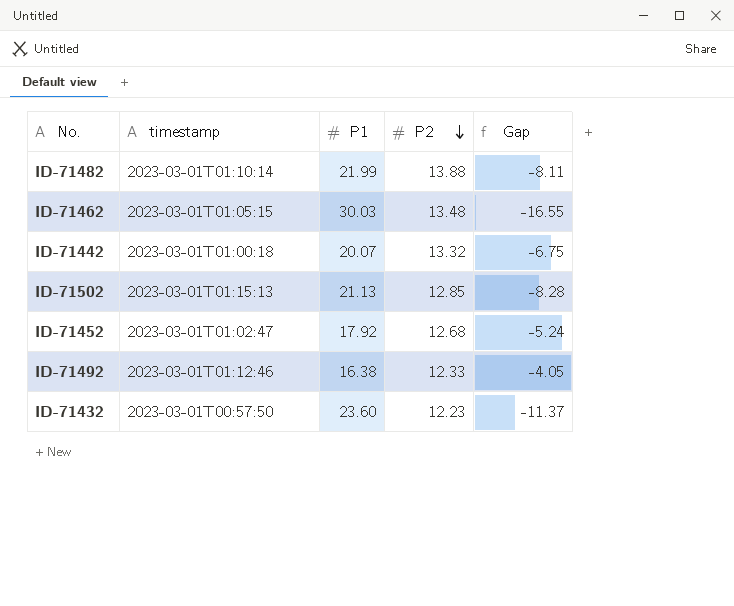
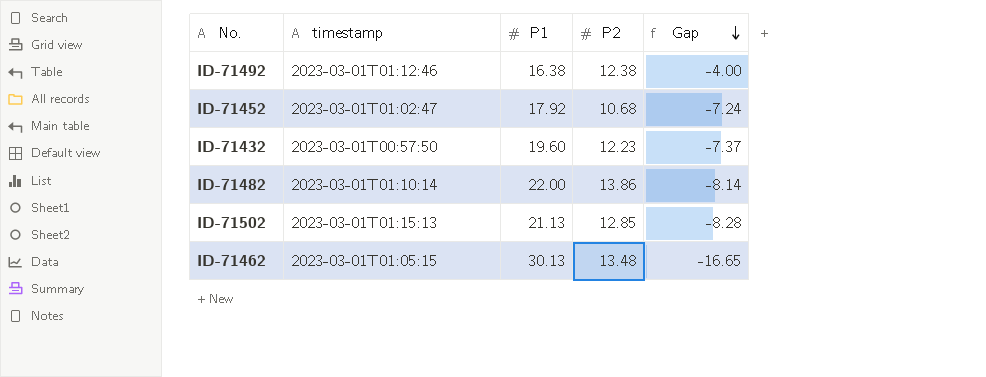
row order: P2 descending -> Gap descending
row ID-71442: 2023-03-01T01:00:18 | 20.07 | 13.32 | -6.75 -> none
ID-71492 | P2: 12.33 -> 12.38
ID-71492 | Gap: -4.05 -> -4.00
ID-71452 | P2: 12.68 -> 10.68
ID-71452 | Gap: -5.24 -> -7.24
ID-71432 | P1: 23.60 -> 19.60
ID-71432 | Gap: -11.37 -> -7.37
ID-71482 | P1: 21.99 -> 22.00
ID-71482 | P2: 13.88 -> 13.86
ID-71482 | Gap: -8.11 -> -8.14
ID-71462 | P1: 30.03 -> 30.13
ID-71462 | Gap: -16.55 -> -16.65

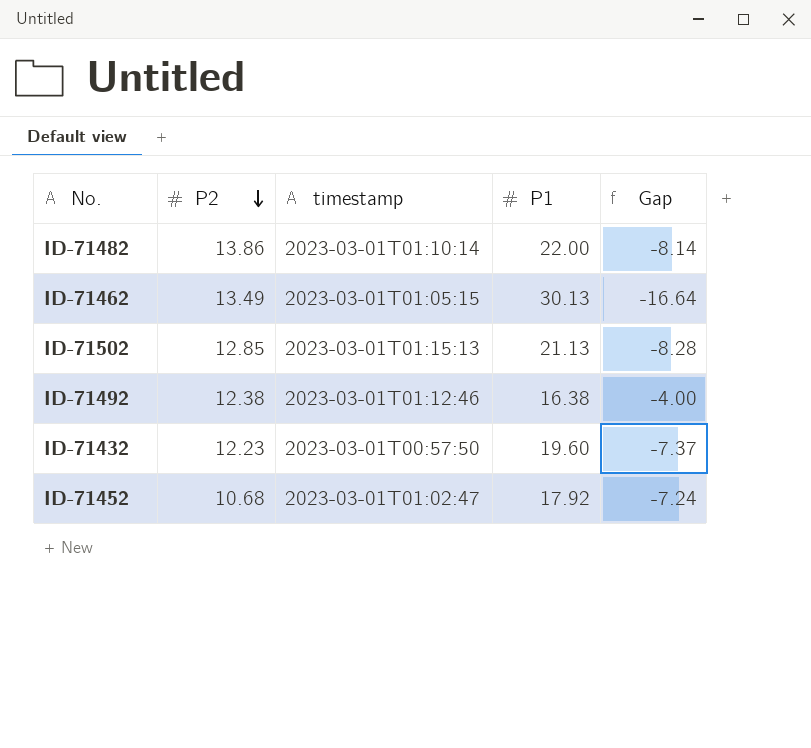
row order: Gap descending -> P2 descending
column P2 | position: 4 -> 2
ID-71462 | P2: 13.48 -> 13.49
ID-71462 | Gap: -16.65 -> -16.64

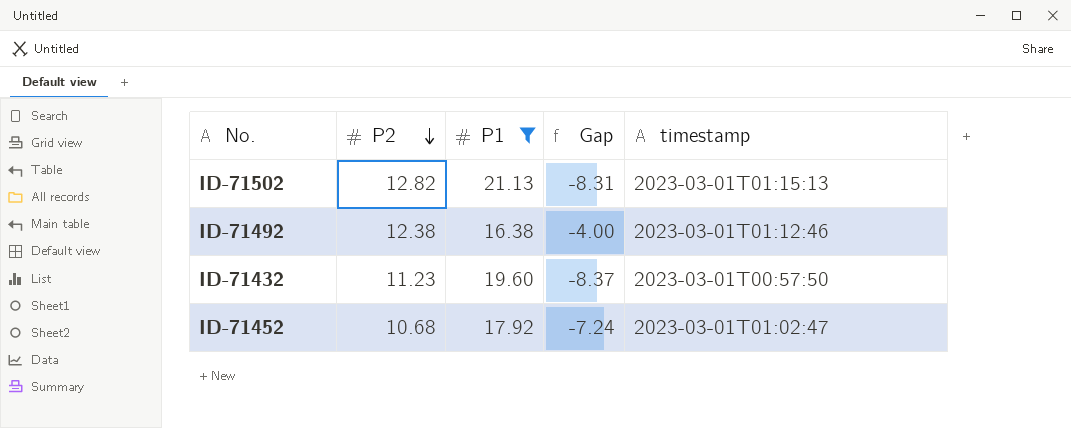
filter: none -> P1 <= 21.13
column timestamp | position: 3 -> 5
ID-71502 | P2: 12.85 -> 12.82
ID-71502 | Gap: -8.28 -> -8.31
ID-71432 | P2: 12.23 -> 11.23
ID-71432 | Gap: -7.37 -> -8.37

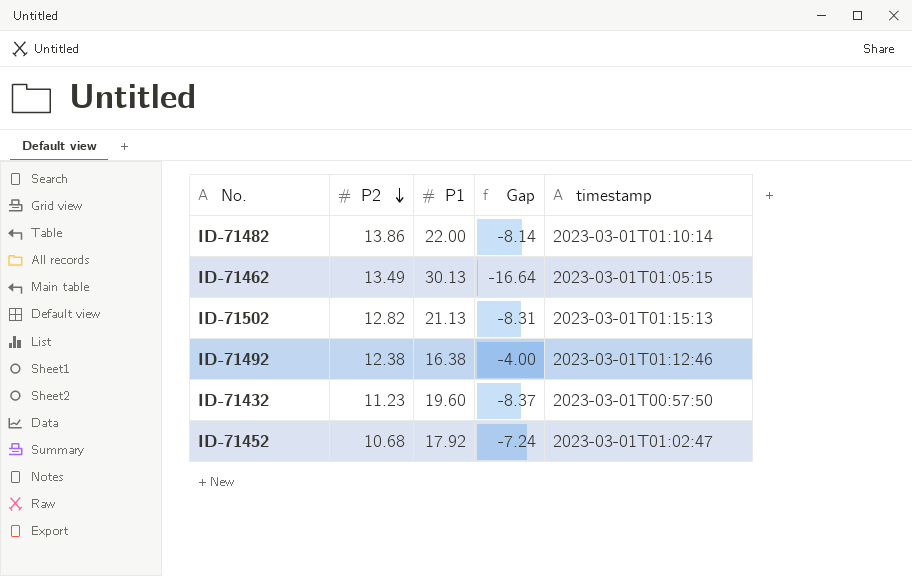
filter: P1 <= 21.13 -> none

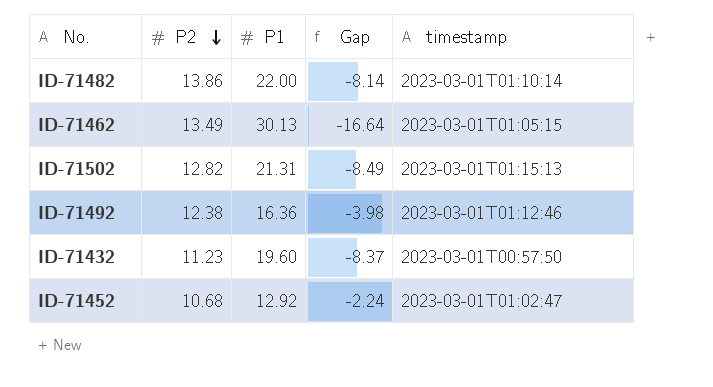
ID-71502 | P1: 21.13 -> 21.31
ID-71502 | Gap: -8.31 -> -8.49
ID-71492 | P1: 16.38 -> 16.36
ID-71492 | Gap: -4.00 -> -3.98
ID-71452 | P1: 17.92 -> 12.92
ID-71452 | Gap: -7.24 -> -2.24

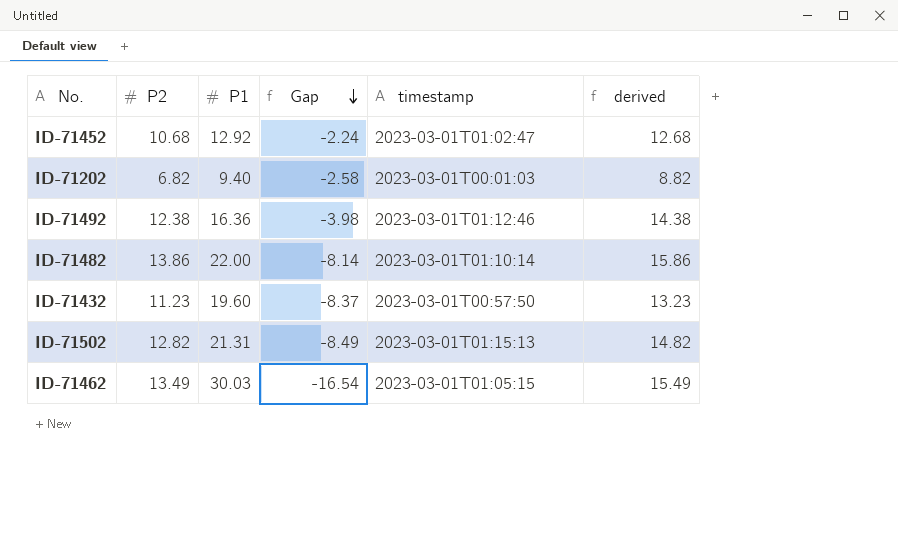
row order: P2 descending -> Gap descending
column derived | formula: none -> [P2] + 2
row ID-71202: none -> 6.82 | 9.40 | -2.58 | 2023-03-01T00:01:03 | 8.82
ID-71462 | P1: 30.13 -> 30.03
ID-71462 | Gap: -16.64 -> -16.54

